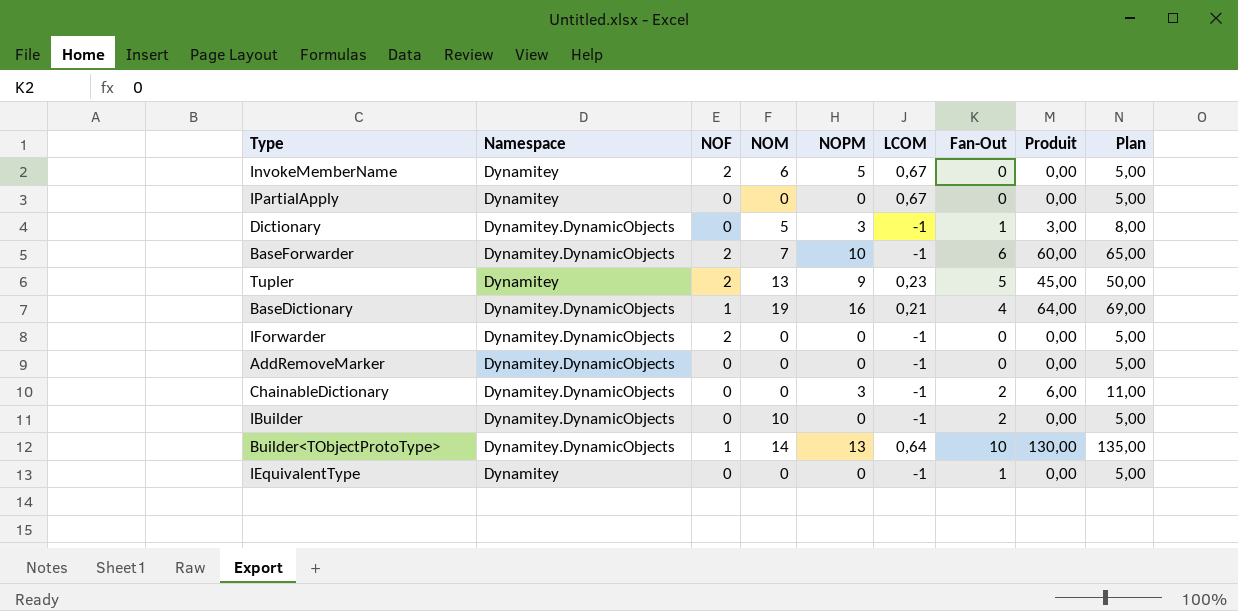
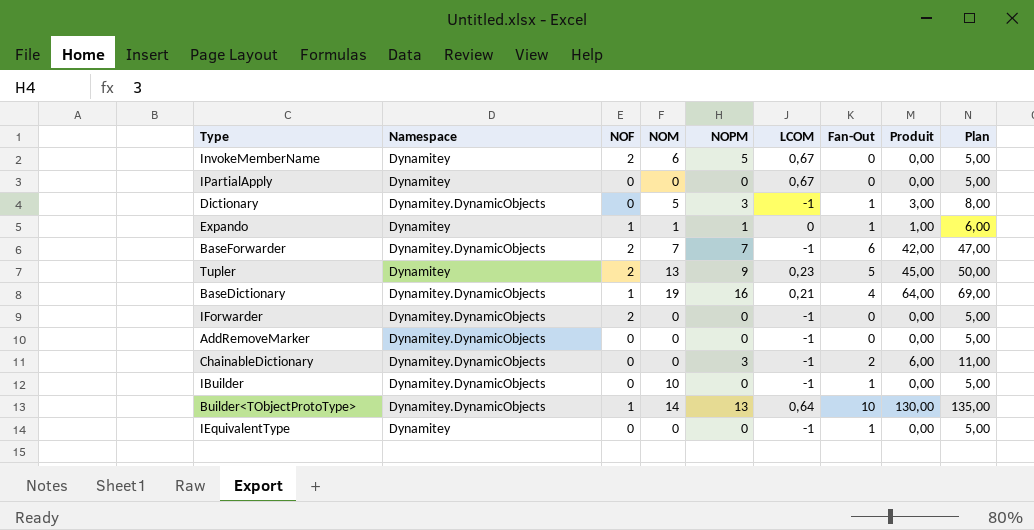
row Expando: none -> Dynamitey | 1 | 1 | 1 | 0 | 1 | 1,00 | 6,00
BaseForwarder | NOPM: 10 -> 7
BaseForwarder | Produit: 60,00 -> 42,00
BaseForwarder | Plan: 65,00 -> 47,00
IBuilder | Fan-Out: 2 -> 1

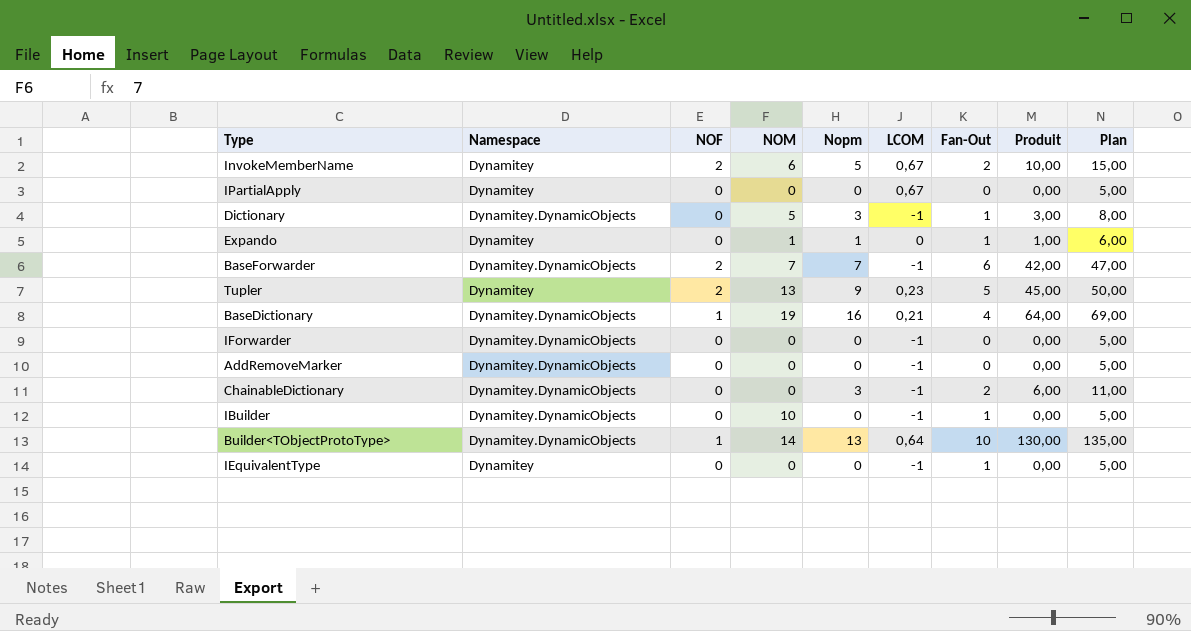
column name: NOPM -> Nopm
InvokeMemberName | Fan-Out: 0 -> 2
InvokeMemberName | Produit: 0,00 -> 10,00
InvokeMemberName | Plan: 5,00 -> 15,00
Expando | NOF: 1 -> 0
IForwarder | NOF: 2 -> 0

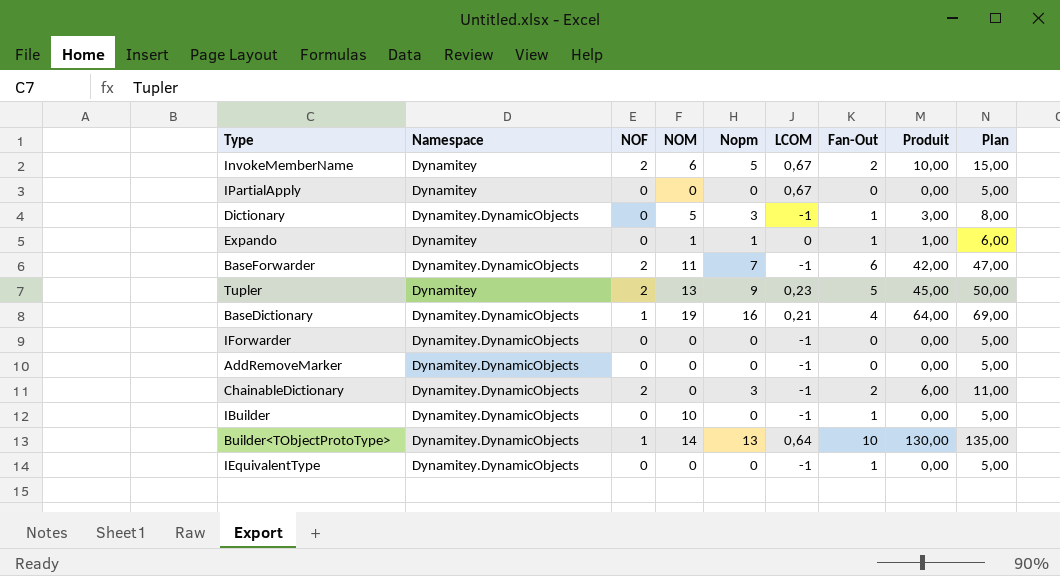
BaseForwarder | NOM: 7 -> 11
ChainableDictionary | NOF: 0 -> 2
IEquivalentType | Namespace: Dynamitey -> Dynamitey.DynamicObjects

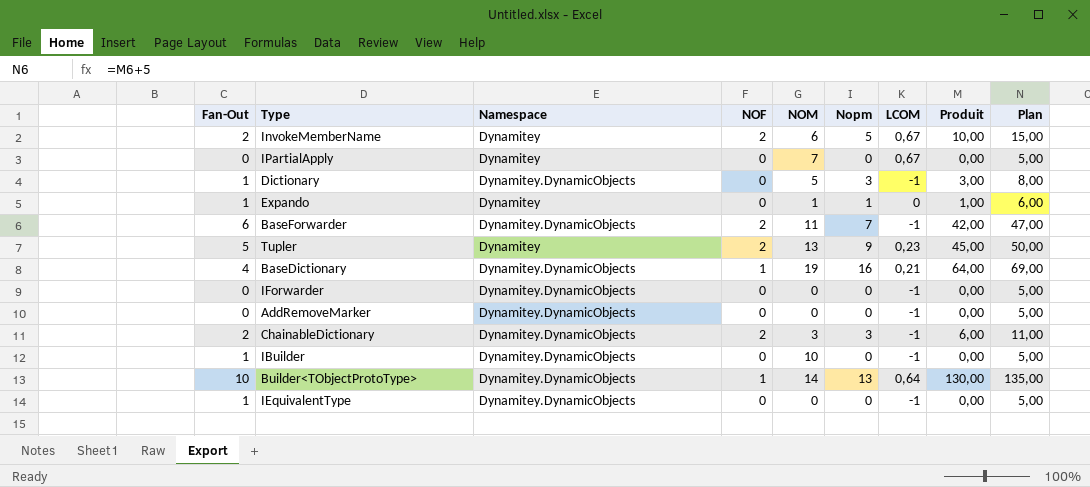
column Fan-Out | position: 7 -> 1
IPartialApply | NOM: 0 -> 7
ChainableDictionary | NOM: 0 -> 3

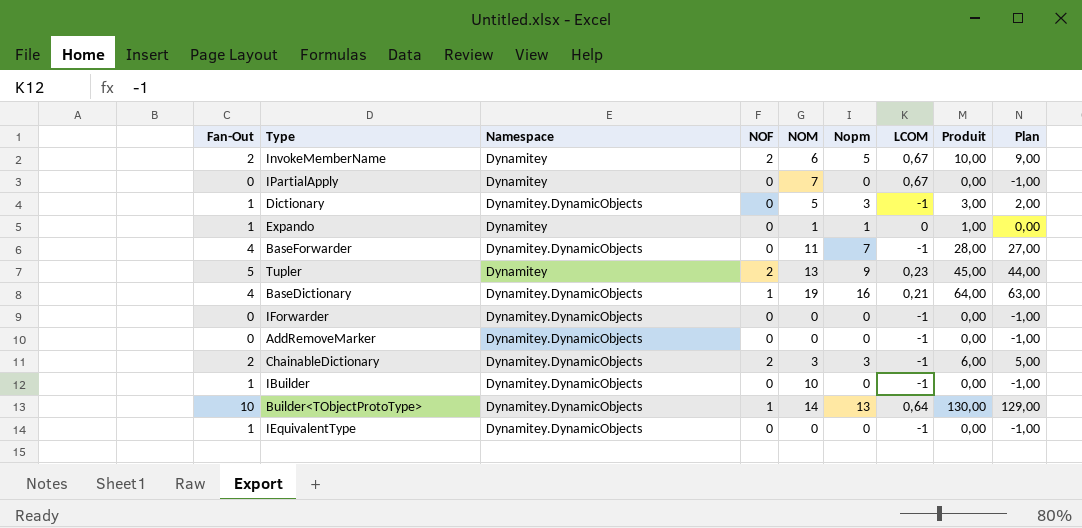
column Plan | formula: [Produit] + 5 -> [Produit] - 1
BaseForwarder | Fan-Out: 6 -> 4
BaseForwarder | NOF: 2 -> 0
BaseForwarder | Produit: 42,00 -> 28,00

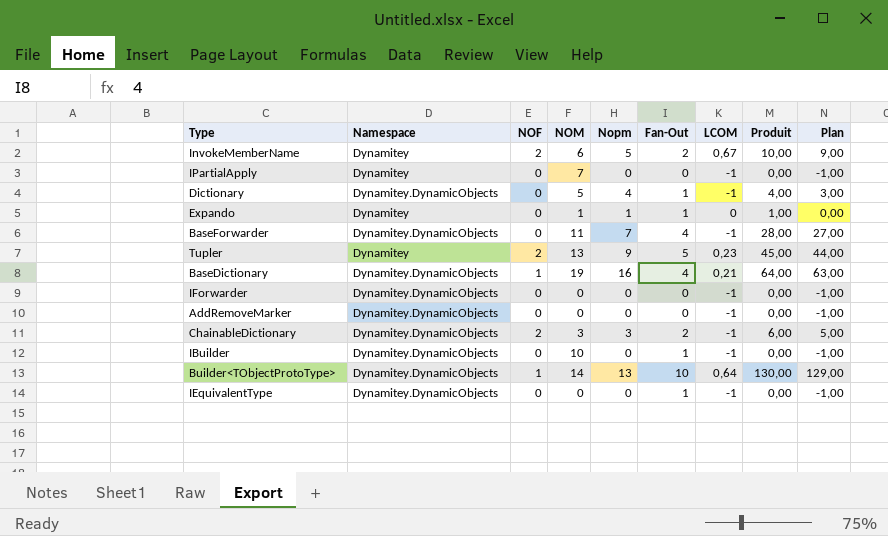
column Fan-Out | position: 1 -> 6
IPartialApply | LCOM: 0,67 -> -1
Dictionary | Nopm: 3 -> 4
Dictionary | Produit: 3,00 -> 4,00
Dictionary | Plan: 2,00 -> 3,00

